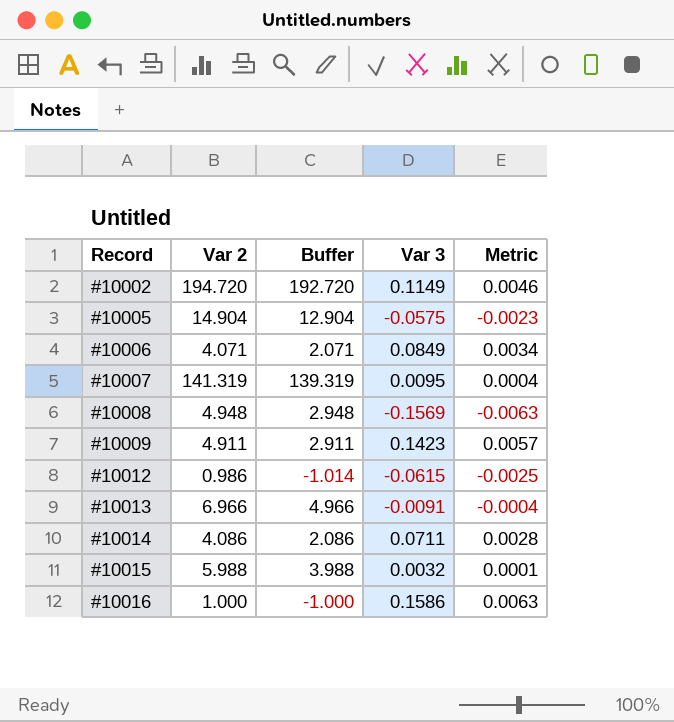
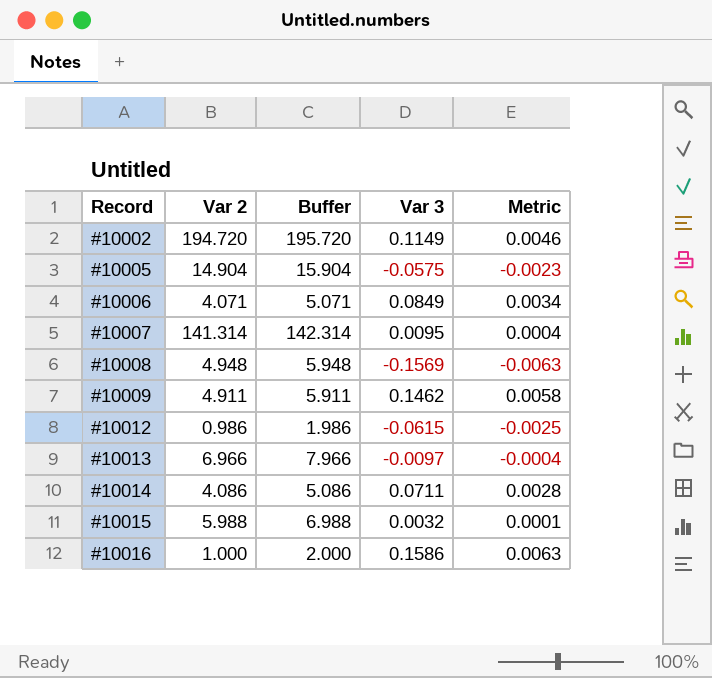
column Buffer | formula: [Var 2] - 2 -> [Var 2] + 1
#10007 | Var 2: 141.319 -> 141.314
#10009 | Var 3: 0.1423 -> 0.1462
#10009 | Metric: 0.0057 -> 0.0058
#10013 | Var 3: -0.0091 -> -0.0097

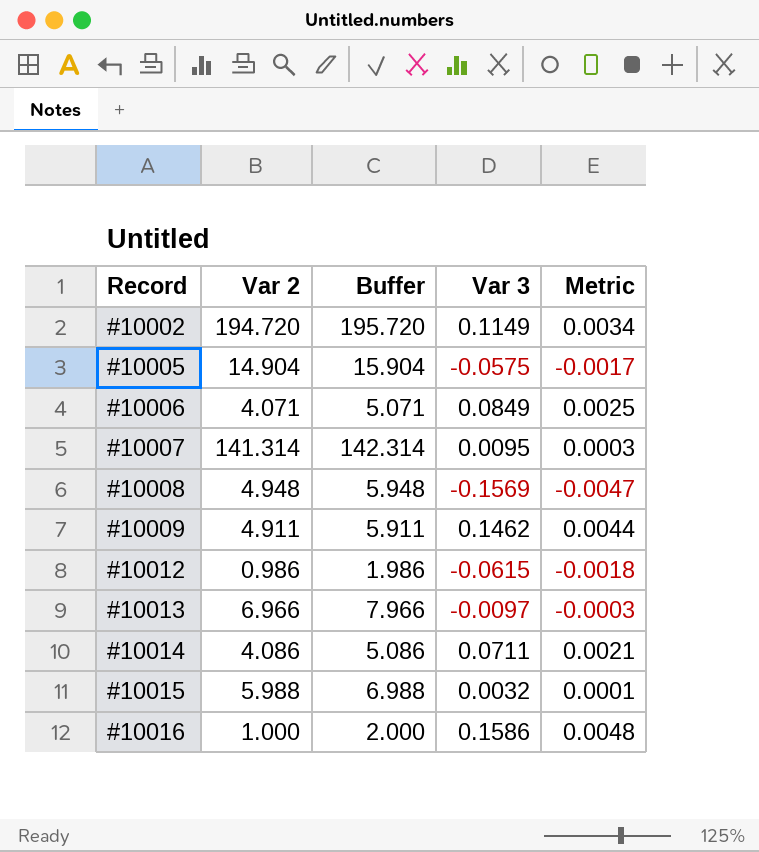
column Metric | formula: [Var 3] * 0.04 -> [Var 3] * 0.03

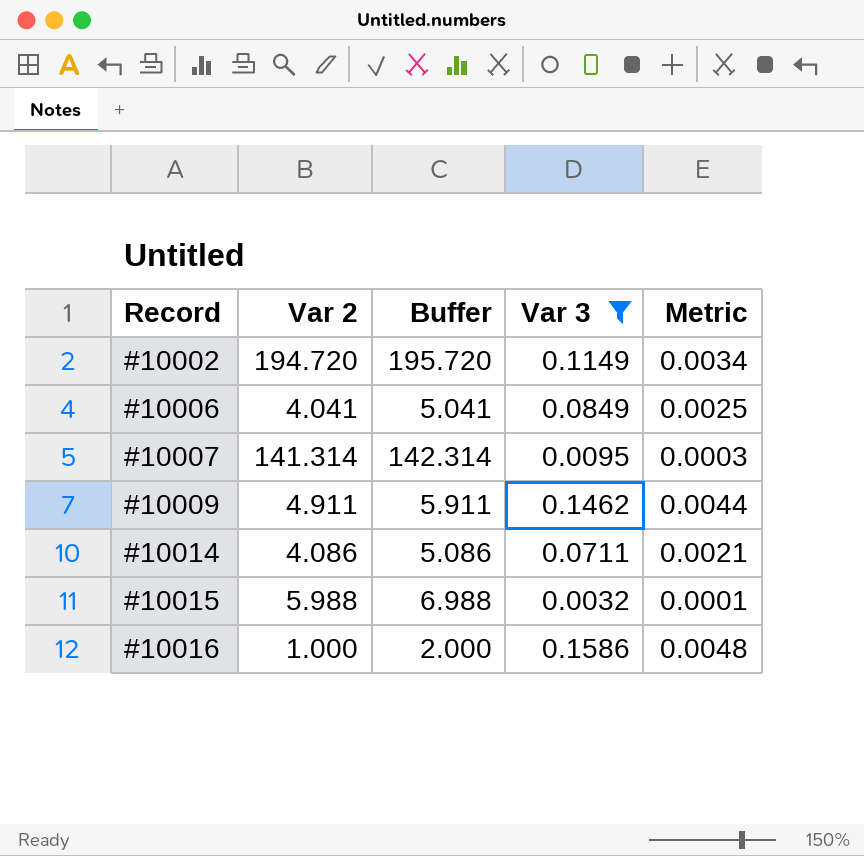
filter: none -> Var 3 >= 0.0032
#10006 | Var 2: 4.071 -> 4.041
#10006 | Buffer: 5.071 -> 5.041

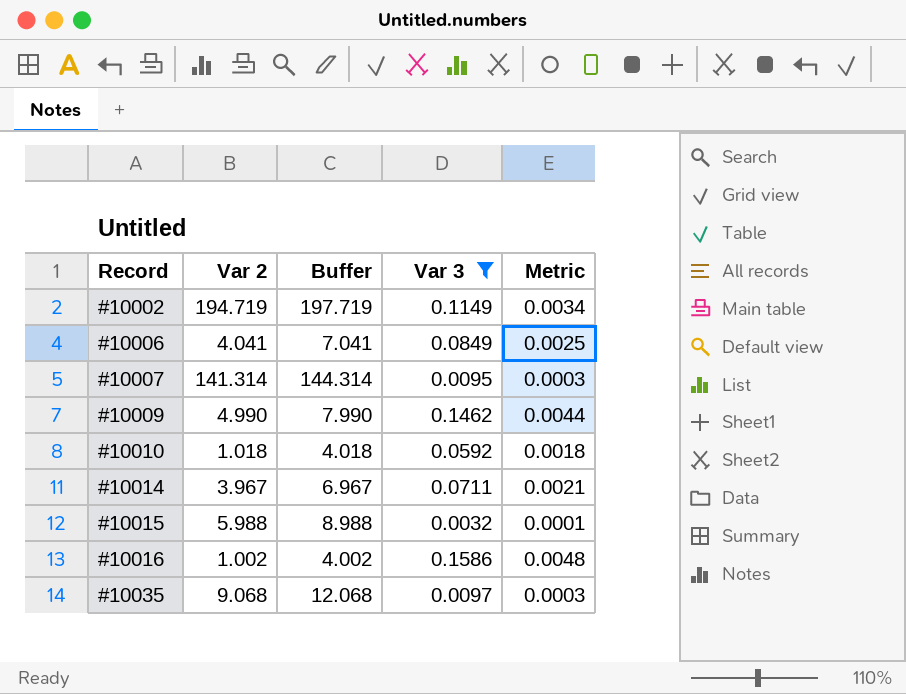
column Buffer | formula: [Var 2] + 1 -> [Var 2] + 3
#10002 | Var 2: 194.720 -> 194.719
#10009 | Var 2: 4.911 -> 4.990
row #10010: none -> 1.018 | 4.018 | 0.0592 | 0.0018
#10014 | Var 2: 4.086 -> 3.967
#10016 | Var 2: 1.000 -> 1.002
row #10035: none -> 9.068 | 12.068 | 0.0097 | 0.0003

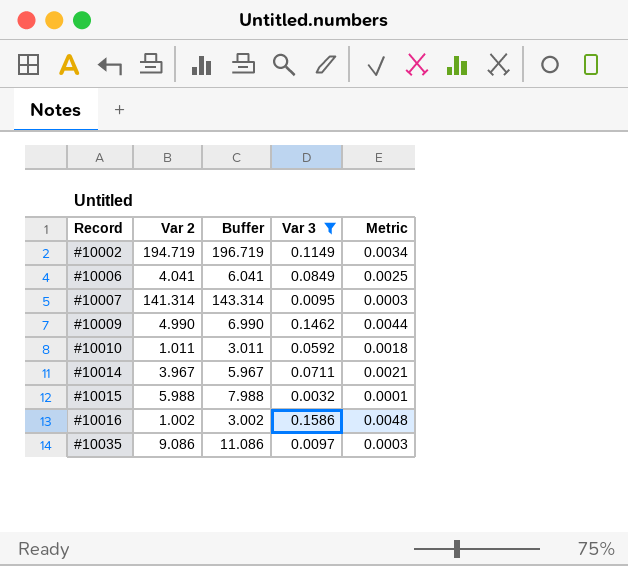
column Buffer | formula: [Var 2] + 3 -> [Var 2] + 2
#10010 | Var 2: 1.018 -> 1.011
#10035 | Var 2: 9.068 -> 9.086

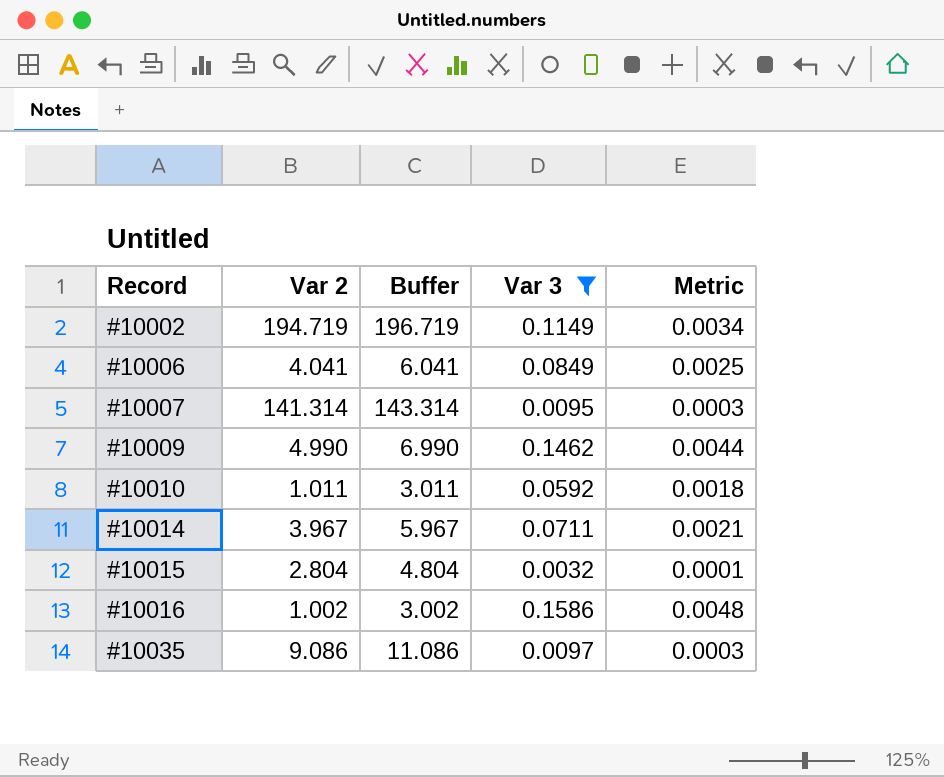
#10015 | Var 2: 5.988 -> 2.804
#10015 | Buffer: 7.988 -> 4.804

